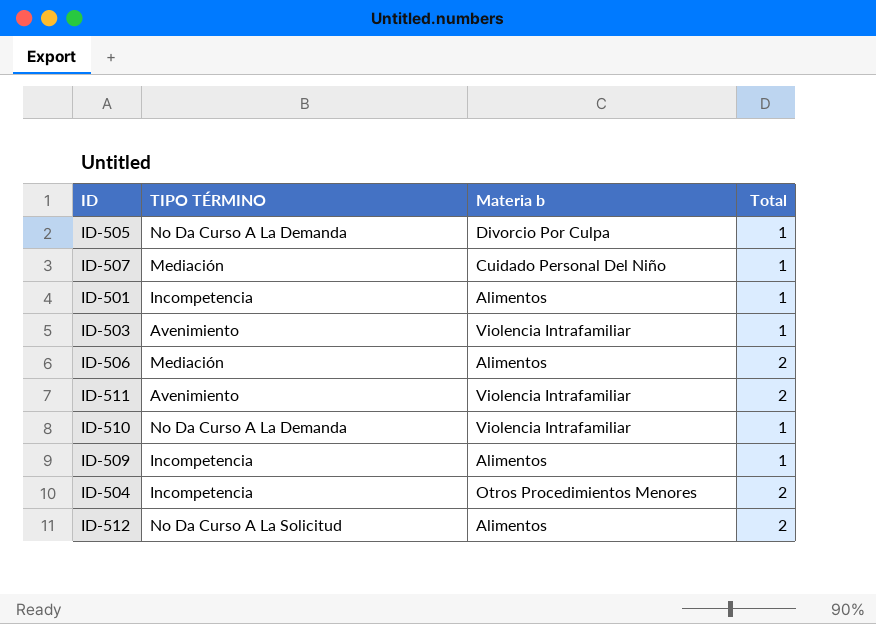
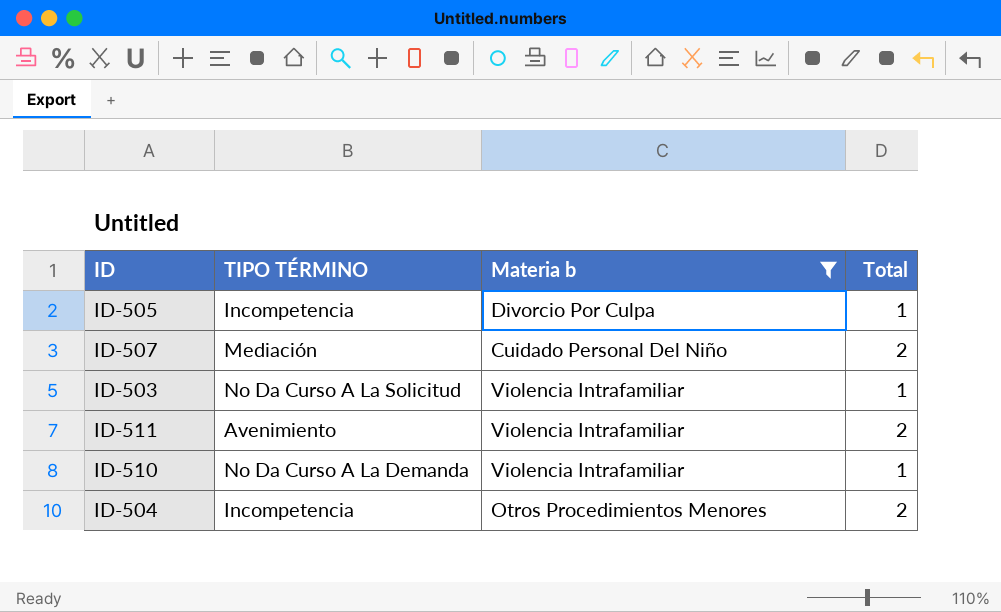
filter: none -> Materia b != Alimentos
ID-505 | TIPO TÉRMINO: No Da Curso A La Demanda -> Incompetencia
ID-507 | Total: 1 -> 2
ID-503 | TIPO TÉRMINO: Avenimiento -> No Da Curso A La Solicitud

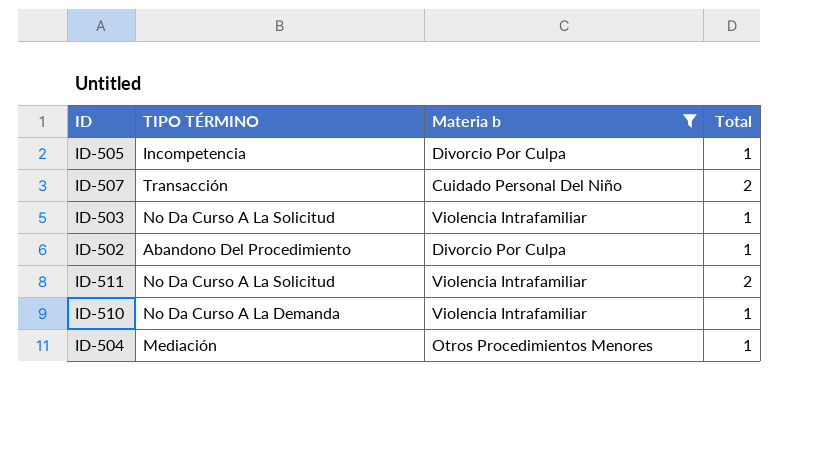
ID-507 | TIPO TÉRMINO: Mediación -> Transacción
row ID-502: none -> Abandono Del Procedimiento | Divorcio Por Culpa | 1
ID-511 | TIPO TÉRMINO: Avenimiento -> No Da Curso A La Solicitud
ID-504 | TIPO TÉRMINO: Incompetencia -> Mediación
ID-504 | Total: 2 -> 1

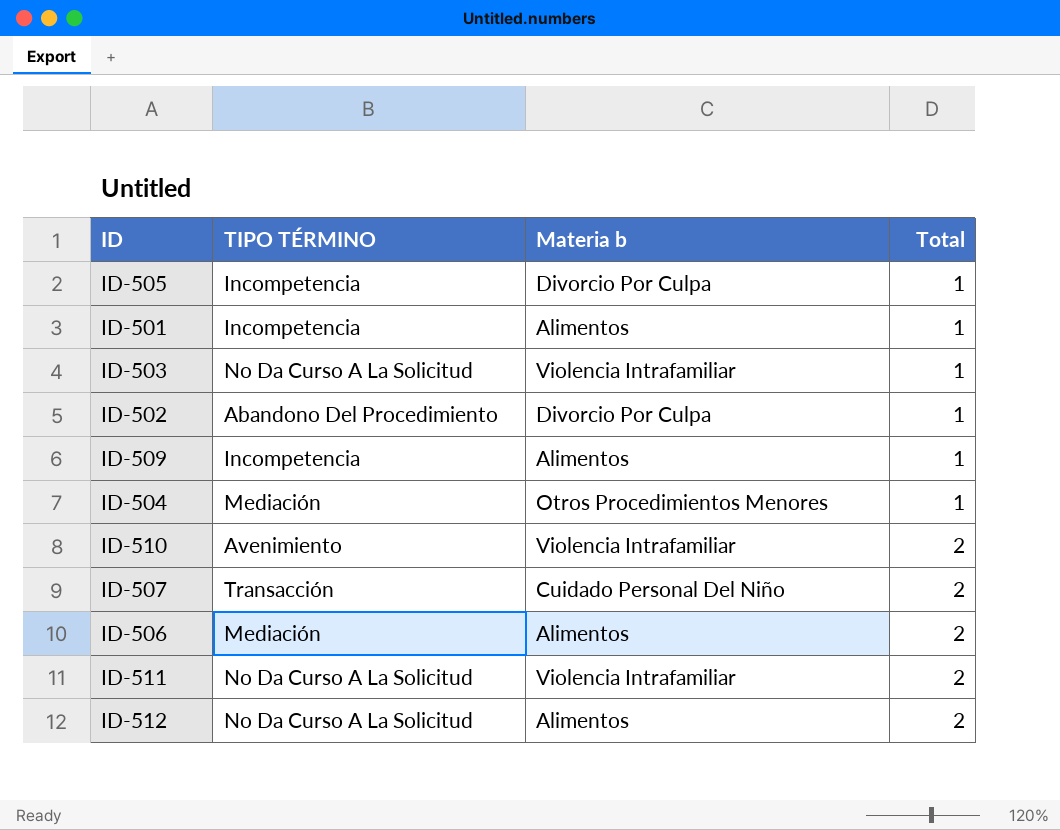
filter: Materia b != Alimentos -> none
row order: none -> Total ascending
ID-510 | TIPO TÉRMINO: No Da Curso A La Demanda -> Avenimiento
ID-510 | Total: 1 -> 2

